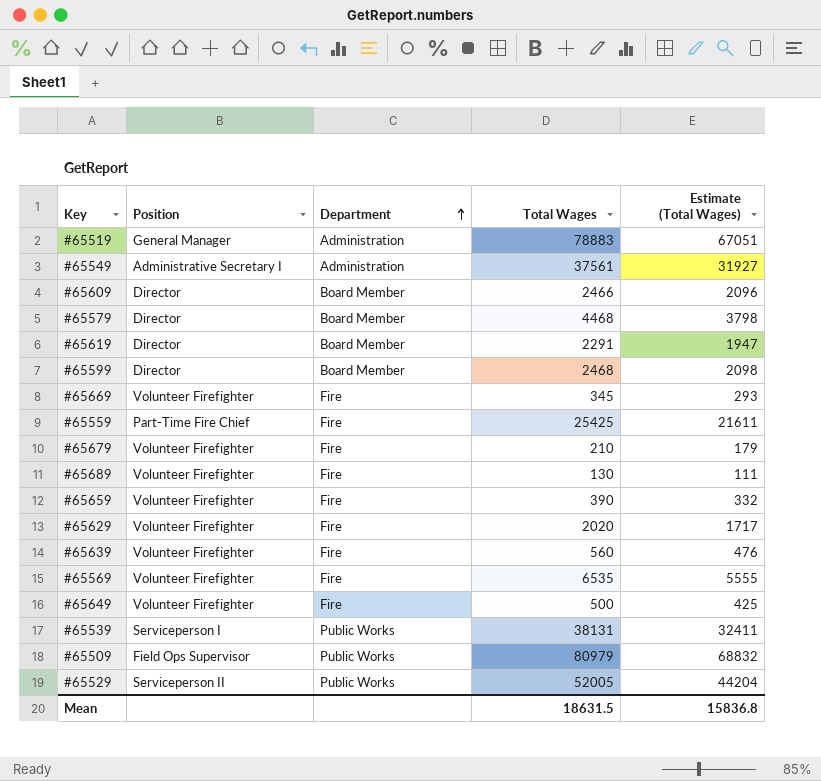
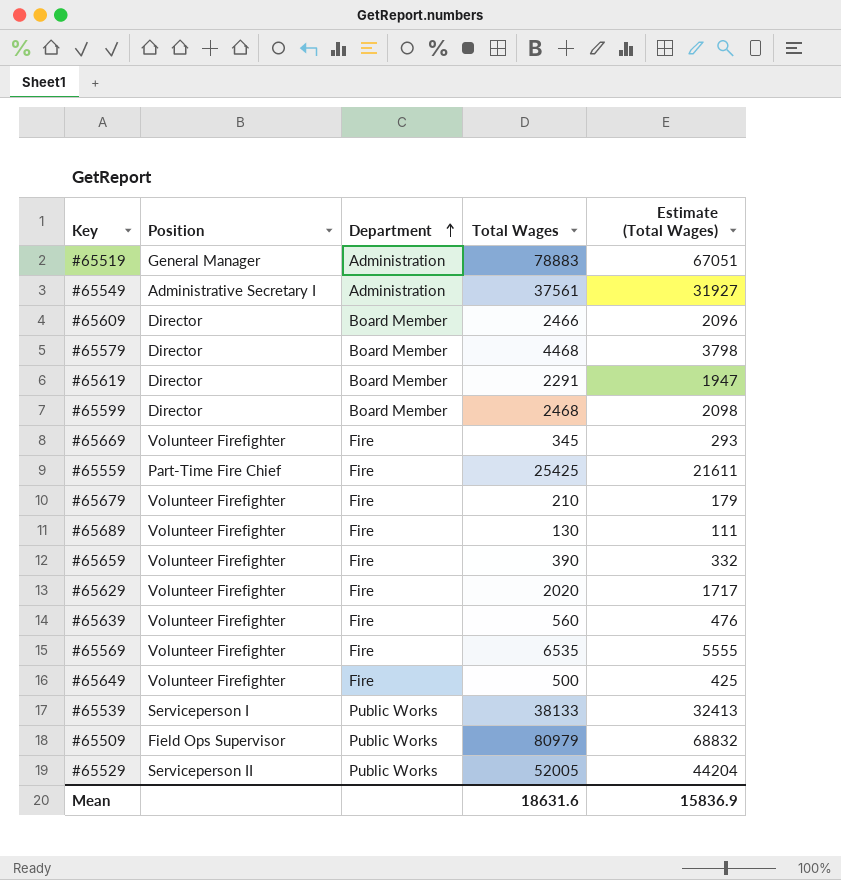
#65539 | Total Wages: 38131 -> 38133
#65539 | Estimate (Total Wages): 32411 -> 32413
Mean | Total Wages: 18631.5 -> 18631.6
Mean | Estimate (Total Wages): 15836.8 -> 15836.9

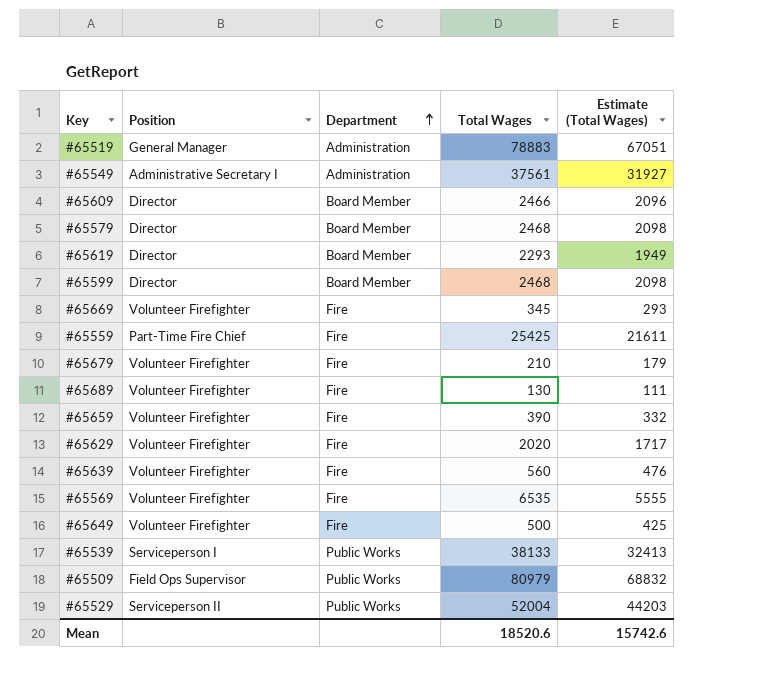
#65579 | Total Wages: 4468 -> 2468
#65579 | Estimate (Total Wages): 3798 -> 2098
#65619 | Total Wages: 2291 -> 2293
#65619 | Estimate (Total Wages): 1947 -> 1949
#65529 | Total Wages: 52005 -> 52004
#65529 | Estimate (Total Wages): 44204 -> 44203
Mean | Total Wages: 18631.6 -> 18520.6
Mean | Estimate (Total Wages): 15836.9 -> 15742.6

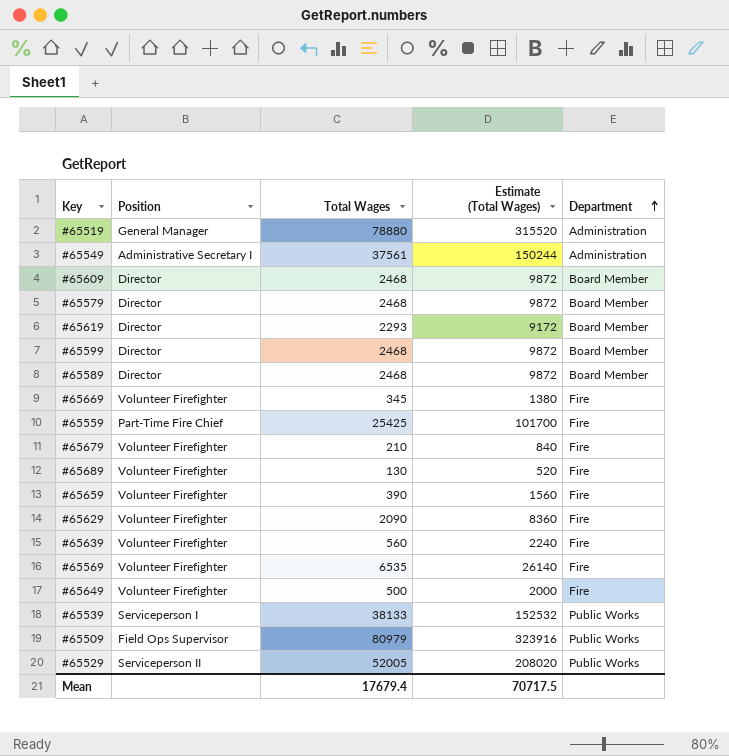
column Estimate (Total Wages) | formula: [Total Wages] * 0.85 -> [Total Wages] * 4
column Department | position: 3 -> 5
#65519 | Total Wages: 78883 -> 78880
#65609 | Total Wages: 2466 -> 2468
row #65589: none -> Director | 2468 | 9872 | Board Member
#65629 | Total Wages: 2020 -> 2090
#65529 | Total Wages: 52004 -> 52005
Mean | Total Wages: 18520.6 -> 17679.4
Mean | Estimate (Total Wages): 15742.6 -> 70717.5

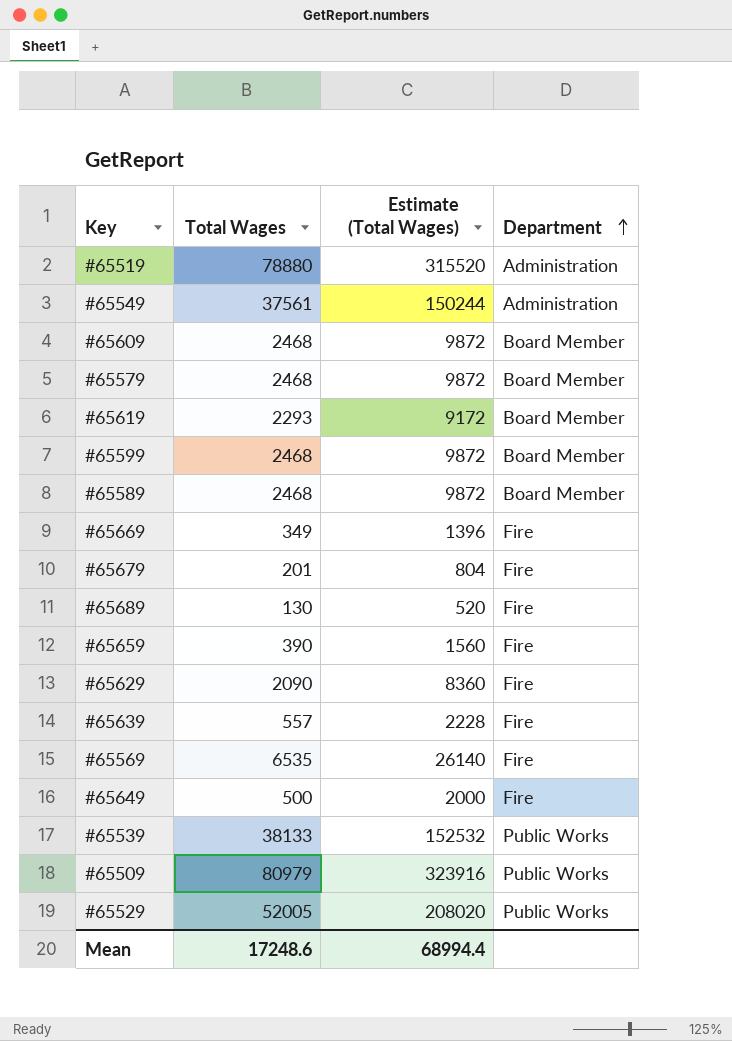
column Position | position: 2 -> none
row #65559: Part-Time Fire Chief | 25425 | 101700 | Fire -> none
#65669 | Total Wages: 345 -> 349
#65669 | Estimate (Total Wages): 1380 -> 1396
#65679 | Total Wages: 210 -> 201
#65679 | Estimate (Total Wages): 840 -> 804
#65639 | Total Wages: 560 -> 557
#65639 | Estimate (Total Wages): 2240 -> 2228
Mean | Total Wages: 17679.4 -> 17248.6
Mean | Estimate (Total Wages): 70717.5 -> 68994.4

